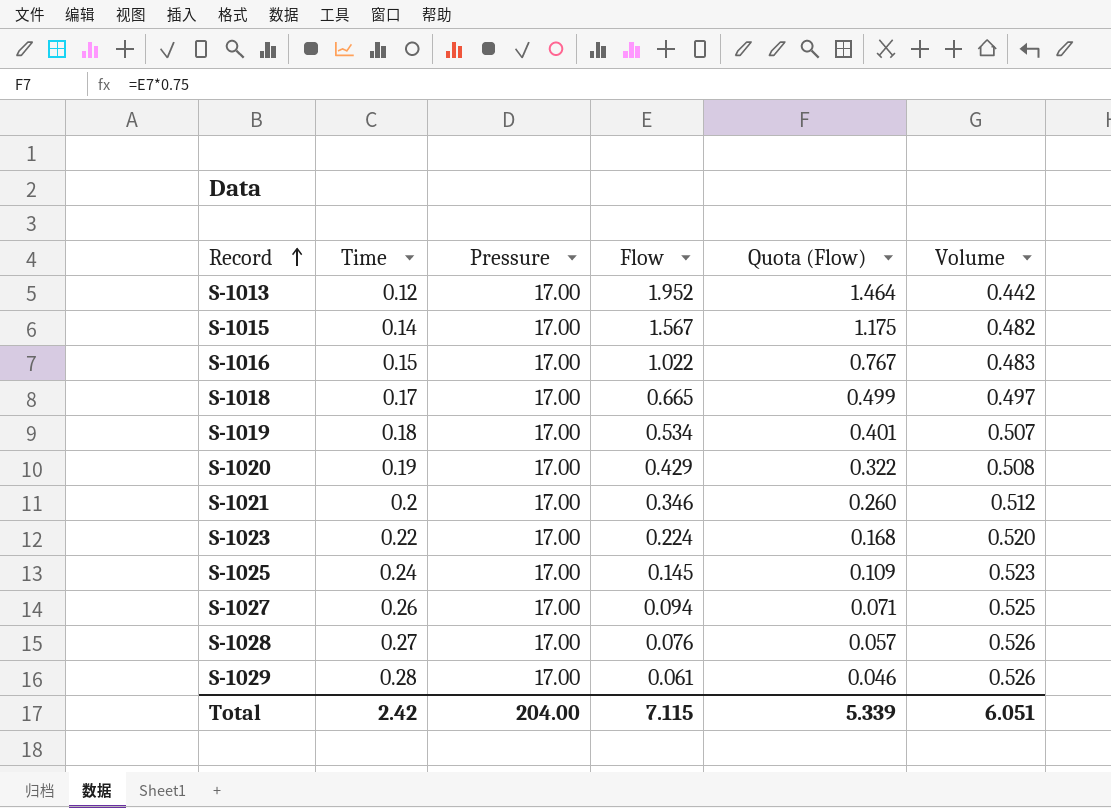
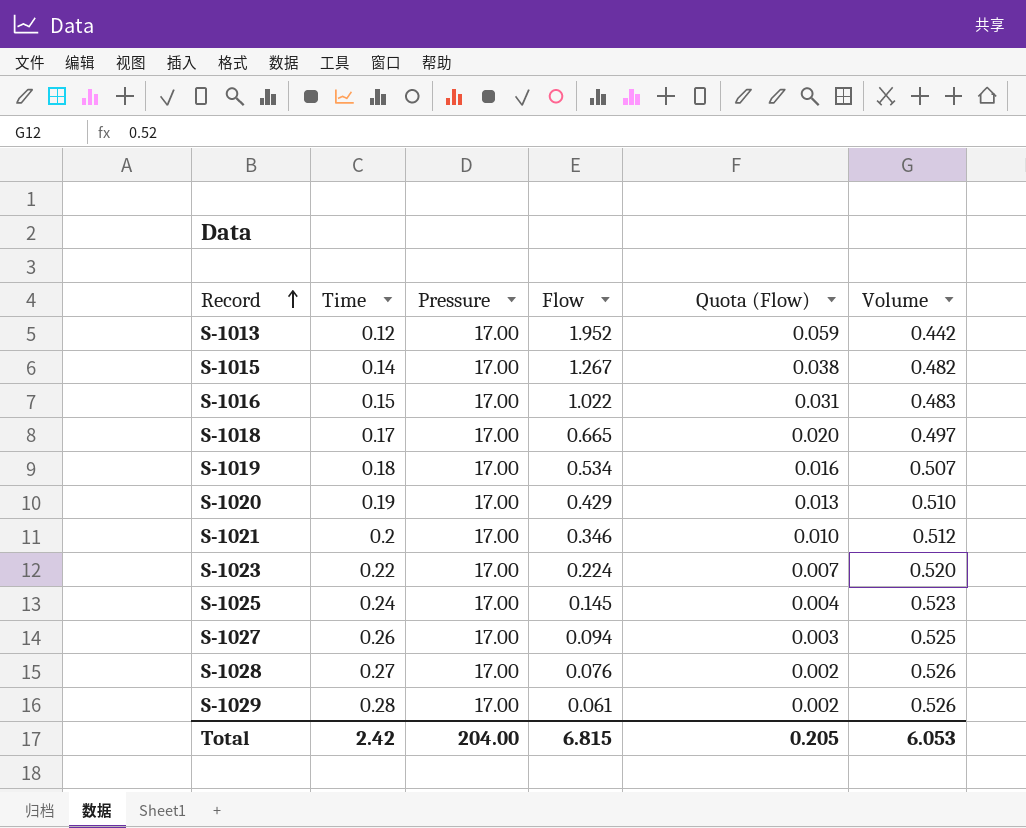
column Quota (Flow) | formula: [Flow] * 0.75 -> [Flow] * 0.03
S-1015 | Flow: 1.567 -> 1.267
S-1020 | Volume: 0.508 -> 0.510
Total | Flow: 7.115 -> 6.815
Total | Quota (Flow): 5.339 -> 0.205
Total | Volume: 6.051 -> 6.053

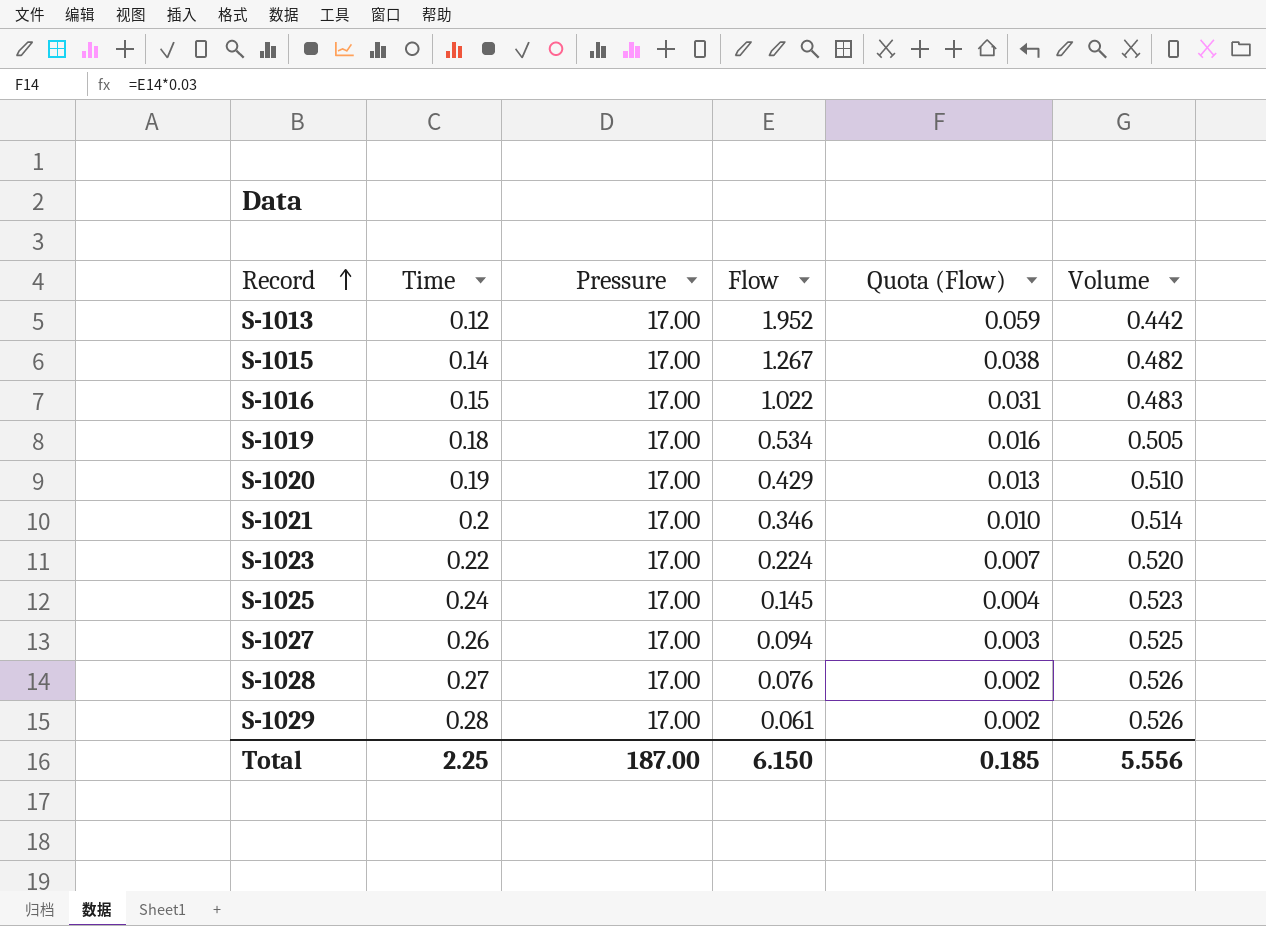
row S-1018: 0.17 | 17.00 | 0.665 | 0.020 | 0.497 -> none
S-1019 | Volume: 0.507 -> 0.505
S-1021 | Volume: 0.512 -> 0.514
Total | Time: 2.42 -> 2.25
Total | Pressure: 204.00 -> 187.00
Total | Flow: 6.815 -> 6.150
Total | Quota (Flow): 0.205 -> 0.185
Total | Volume: 6.053 -> 5.556

